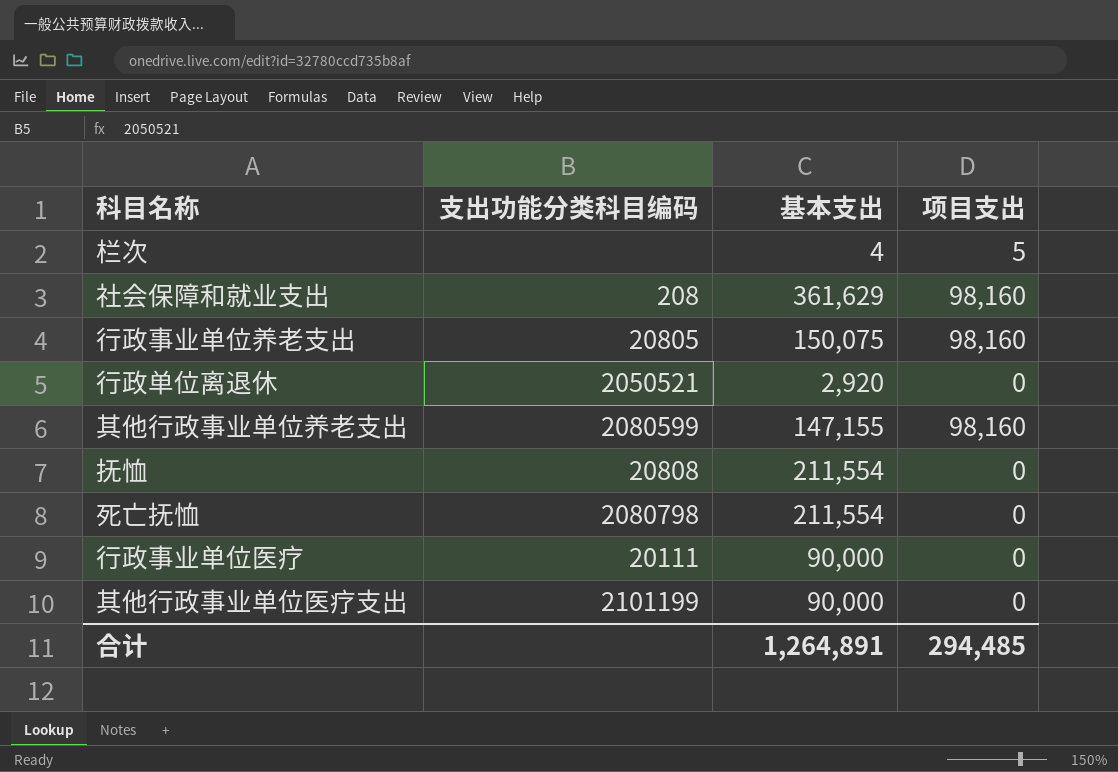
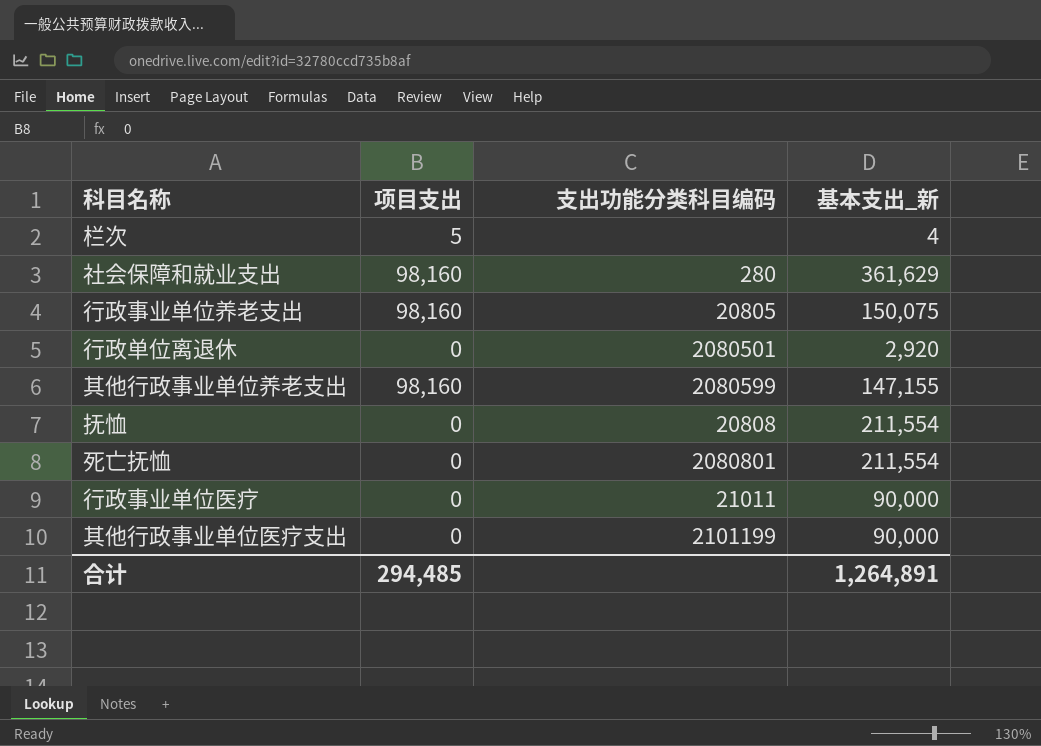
column 项目支出 | position: 4 -> 2
column name: 基本支出 -> 基本支出_新
社会保障和就业支出 | 支出功能分类科目编码: 208 -> 280
行政单位离退休 | 支出功能分类科目编码: 2050521 -> 2080501
死亡抚恤 | 支出功能分类科目编码: 2080798 -> 2080801
行政事业单位医疗 | 支出功能分类科目编码: 20111 -> 21011

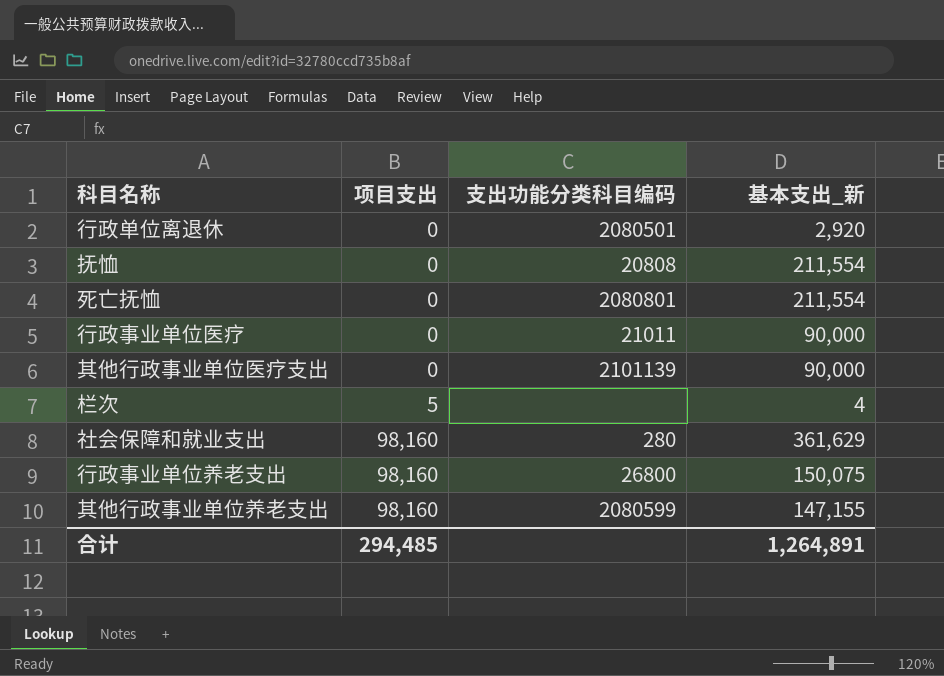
row order: none -> 项目支出 ascending
其他行政事业单位医疗支出 | 支出功能分类科目编码: 2101199 -> 2101139
行政事业单位养老支出 | 支出功能分类科目编码: 20805 -> 26800

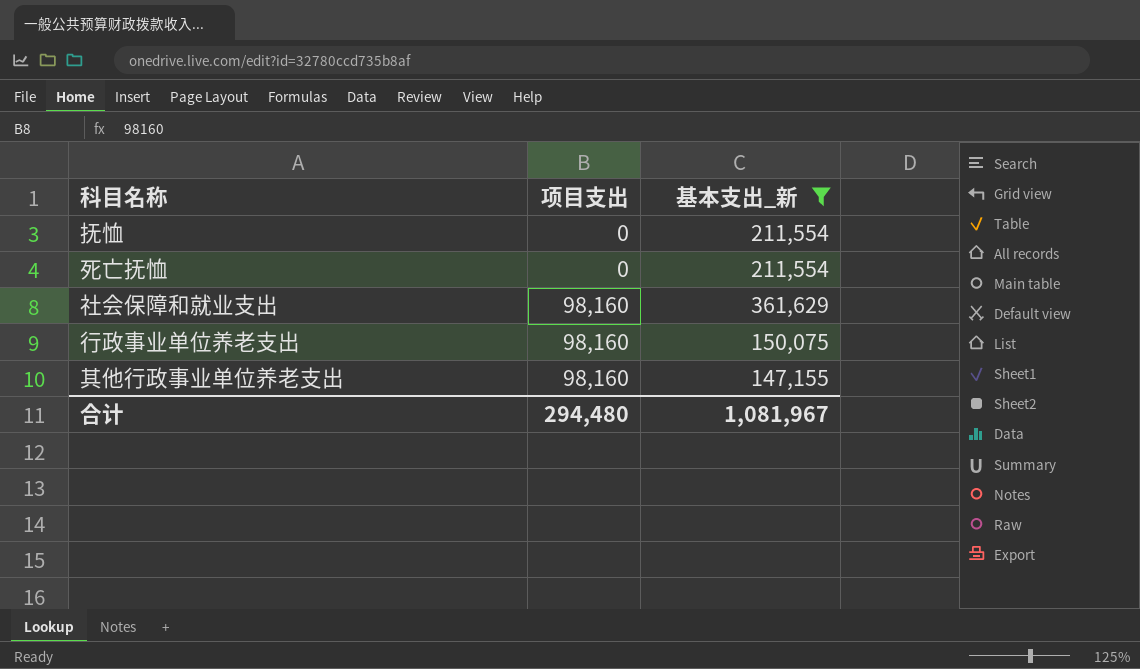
filter: none -> 基本支出_新 >= 147,155
column 支出功能分类科目编码 | position: 3 -> none
合计 | 项目支出: 294,485 -> 294,480
合计 | 基本支出_新: 1,264,891 -> 1,081,967

